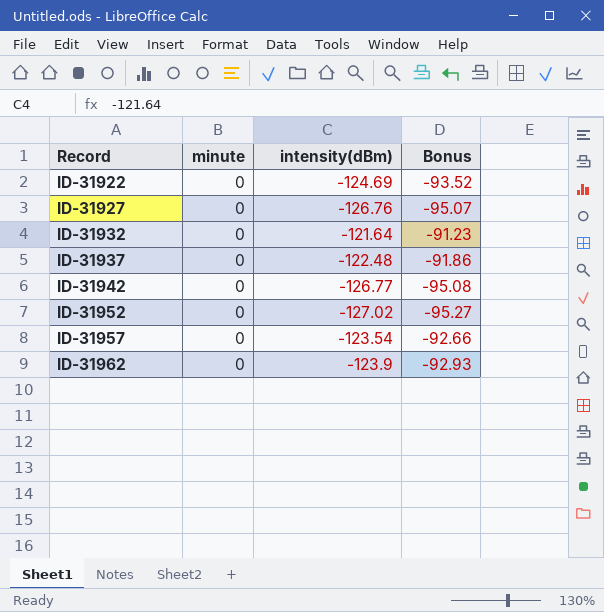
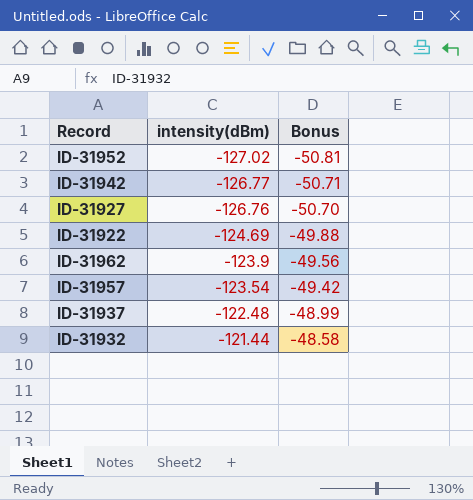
row order: Record ascending -> intensity(dBm) ascending
column minute | position: 2 -> none
column Bonus | formula: [intensity(dBm)] * 0.75 -> [intensity(dBm)] * 0.4
ID-31932 | intensity(dBm): -121.64 -> -121.44

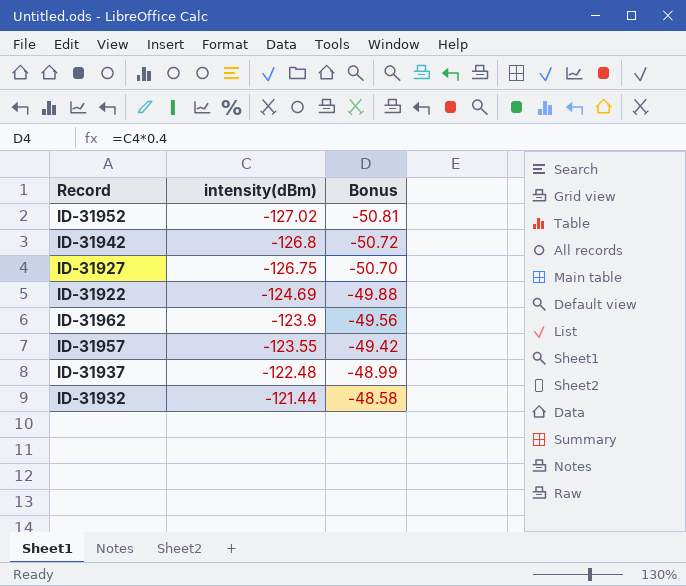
ID-31942 | intensity(dBm): -126.77 -> -126.8
ID-31942 | Bonus: -50.71 -> -50.72
ID-31927 | intensity(dBm): -126.76 -> -126.75
ID-31957 | intensity(dBm): -123.54 -> -123.55

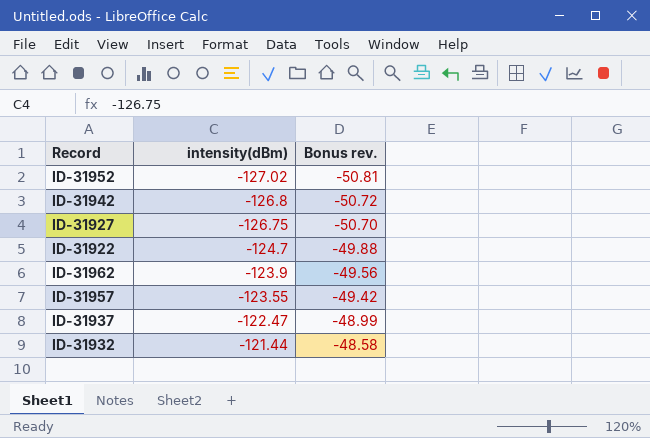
column name: Bonus -> Bonus rev.
ID-31922 | intensity(dBm): -124.69 -> -124.7
ID-31937 | intensity(dBm): -122.48 -> -122.47

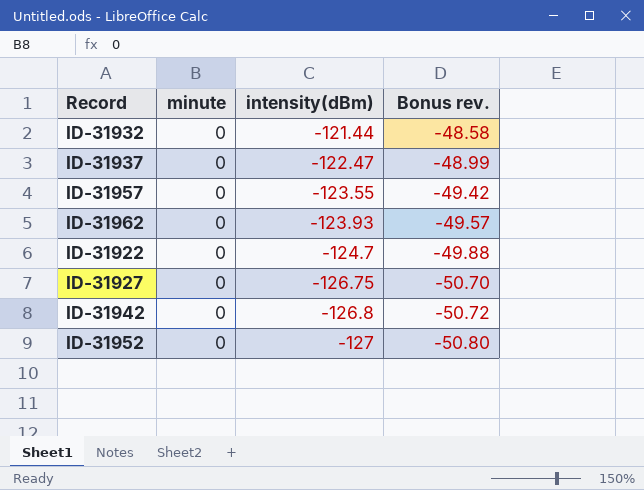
row order: intensity(dBm) ascending -> intensity(dBm) descending
column minute | position: none -> 2
ID-31962 | intensity(dBm): -123.9 -> -123.93
ID-31962 | Bonus rev.: -49.56 -> -49.57
ID-31952 | intensity(dBm): -127.02 -> -127
ID-31952 | Bonus rev.: -50.81 -> -50.80

